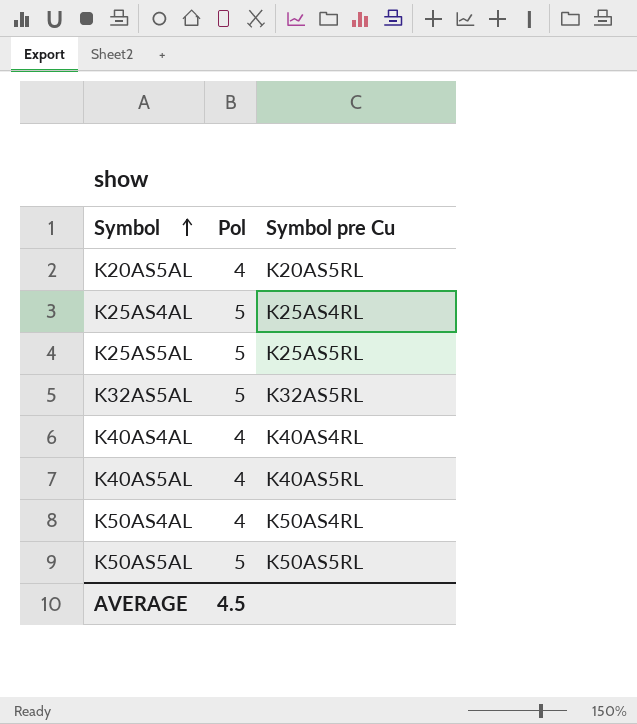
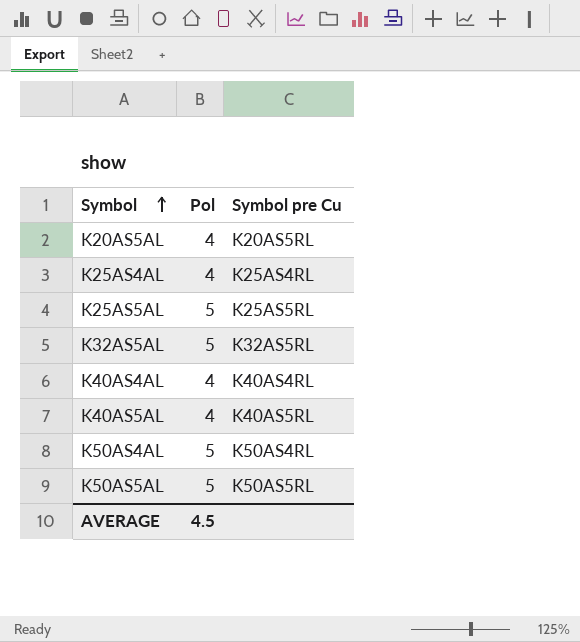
K25AS4AL | Pol: 5 -> 4
K50AS4AL | Pol: 4 -> 5

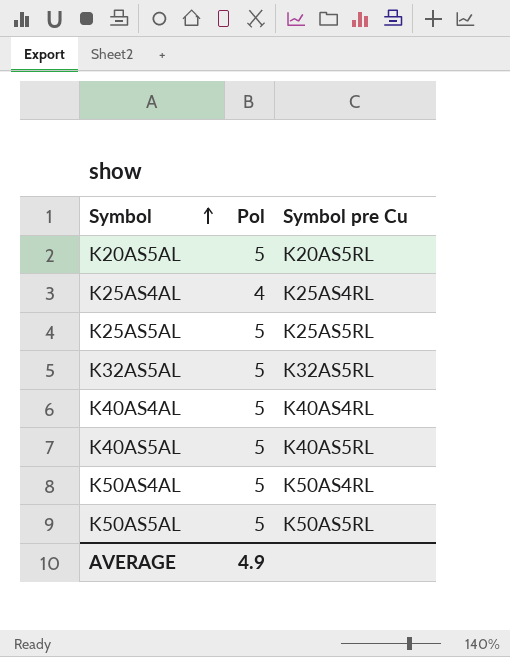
K20AS5AL | Pol: 4 -> 5
K40AS4AL | Pol: 4 -> 5
K40AS5AL | Pol: 4 -> 5
AVERAGE | Pol: 4.5 -> 4.9

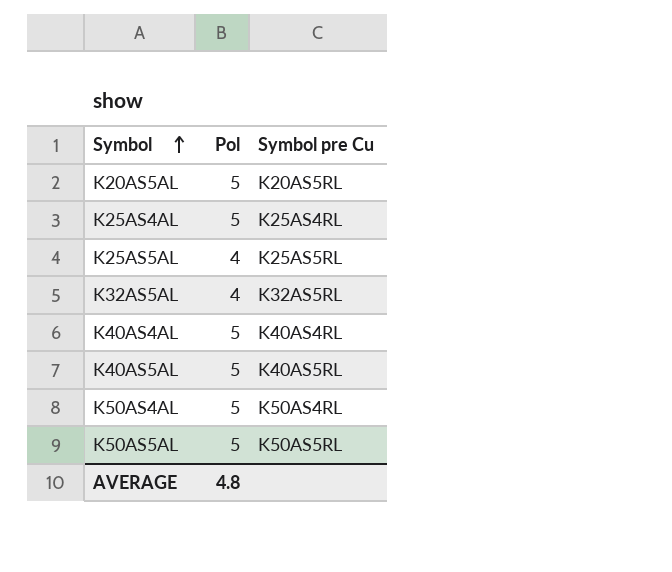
K25AS4AL | Pol: 4 -> 5
K25AS5AL | Pol: 5 -> 4
K32AS5AL | Pol: 5 -> 4
AVERAGE | Pol: 4.9 -> 4.8

